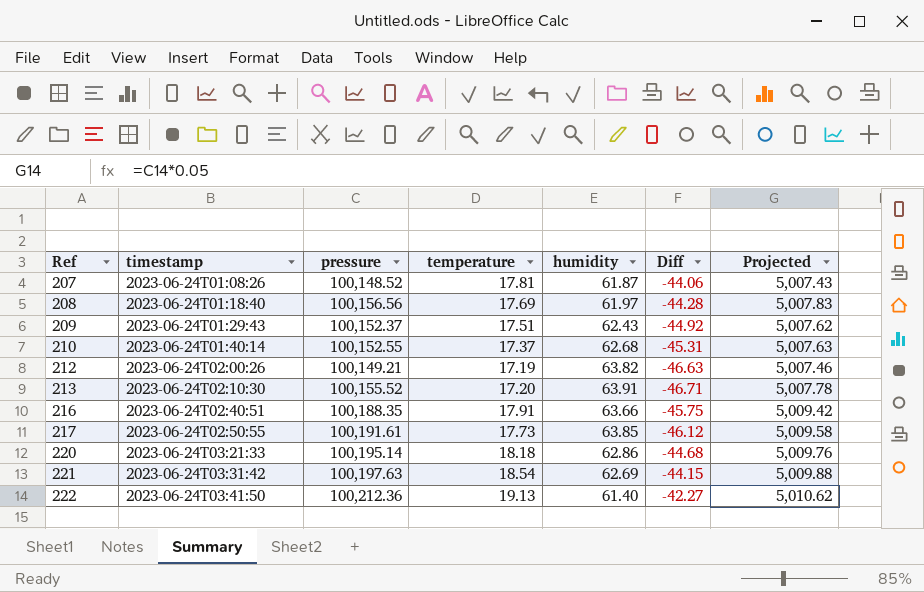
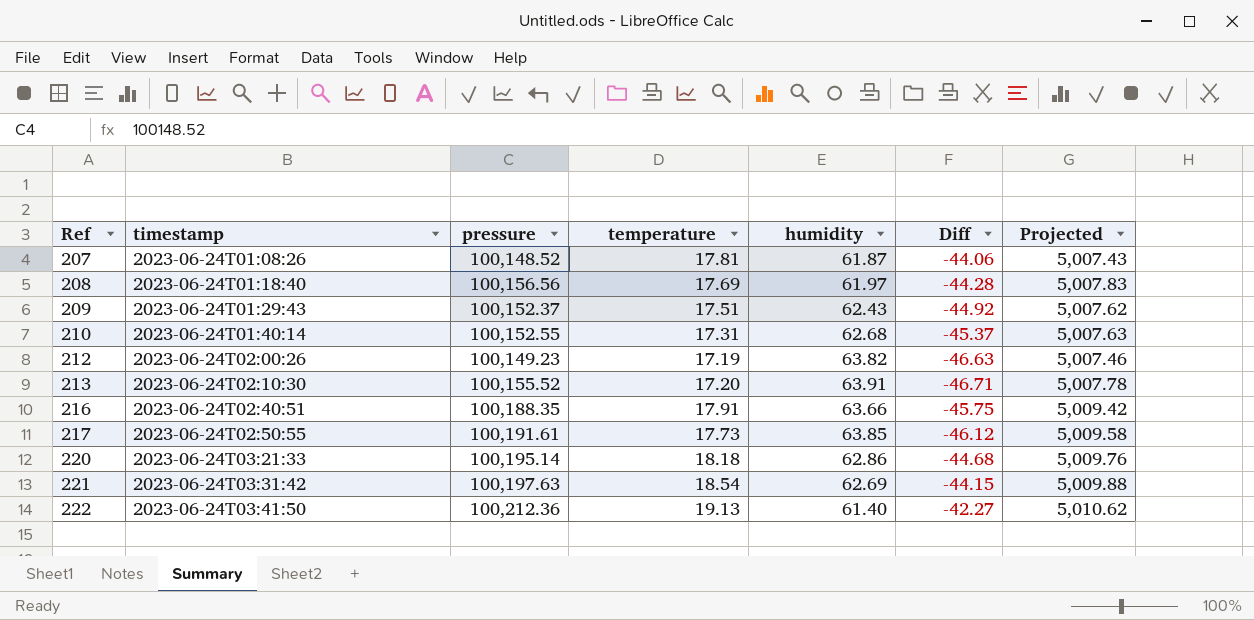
210 | temperature: 17.37 -> 17.31
210 | Diff: -45.31 -> -45.37
212 | pressure: 100,149.21 -> 100,149.23

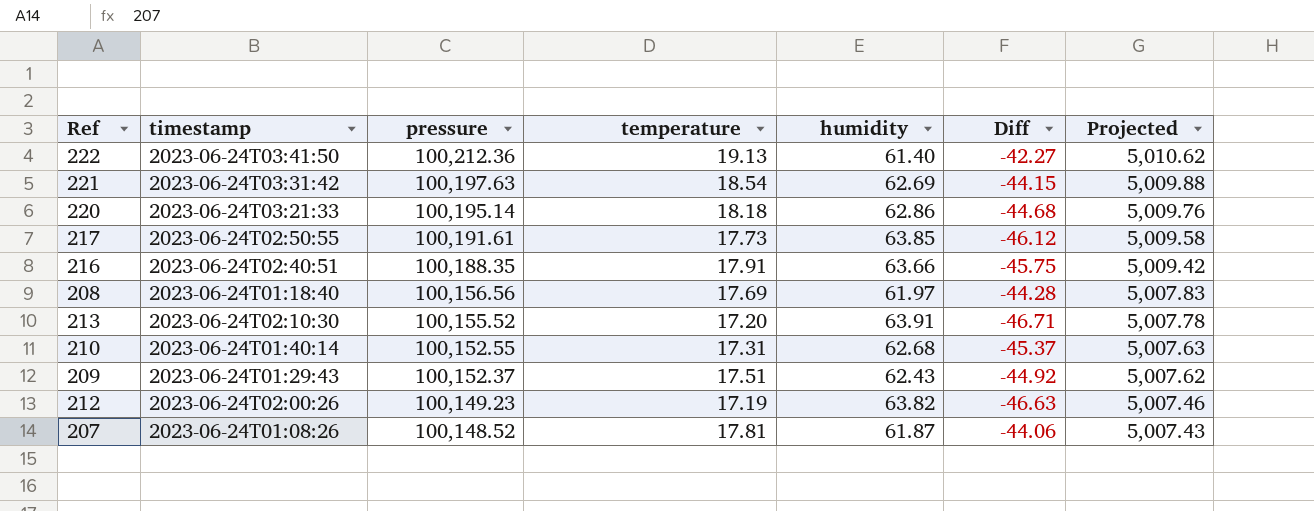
row order: Ref ascending -> pressure descending

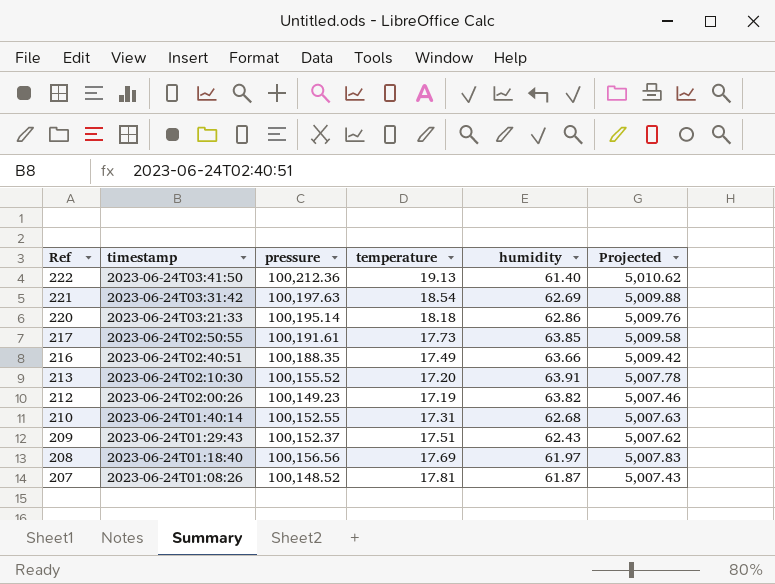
row order: pressure descending -> Ref descending
column Diff | formula: [temperature] - [humidity] -> none
216 | temperature: 17.91 -> 17.49

